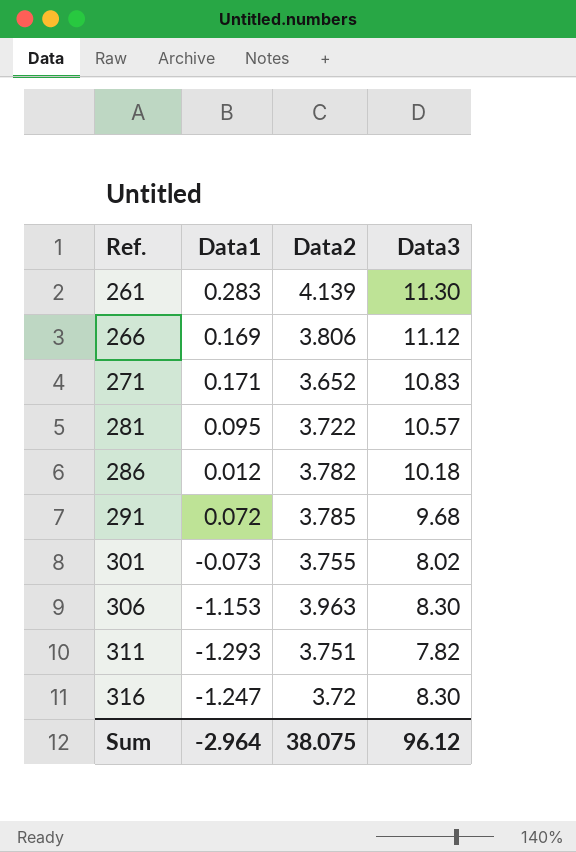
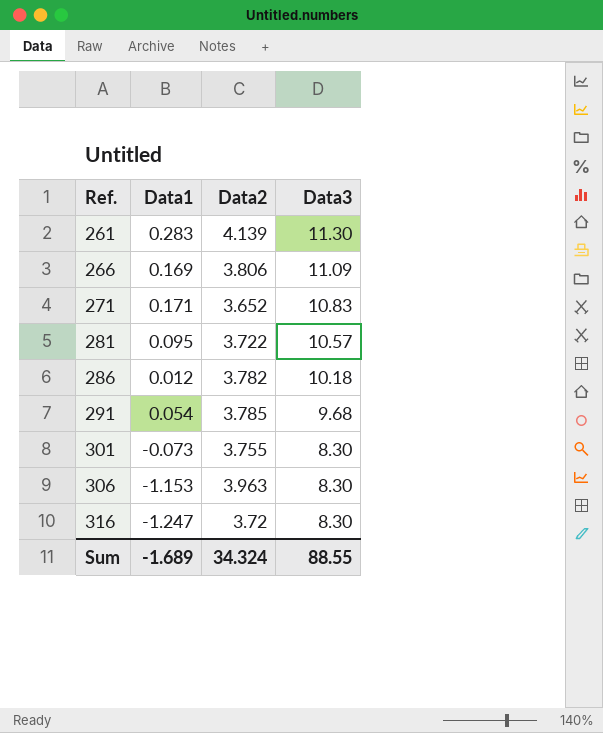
row 311: -1.293 | 3.751 | 7.82 -> none
266 | Data3: 11.12 -> 11.09
291 | Data1: 0.072 -> 0.054
301 | Data3: 8.02 -> 8.30
Sum | Data1: -2.964 -> -1.689
Sum | Data2: 38.075 -> 34.324
Sum | Data3: 96.12 -> 88.55

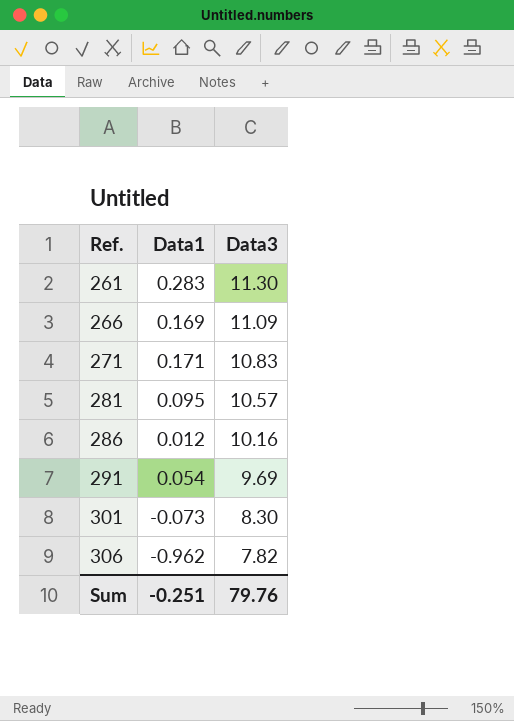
column Data2 | position: 3 -> none
row 316: -1.247 | 3.72 | 8.30 -> none
286 | Data3: 10.18 -> 10.16
291 | Data3: 9.68 -> 9.69
306 | Data1: -1.153 -> -0.962
306 | Data3: 8.30 -> 7.82
Sum | Data1: -1.689 -> -0.251
Sum | Data3: 88.55 -> 79.76

